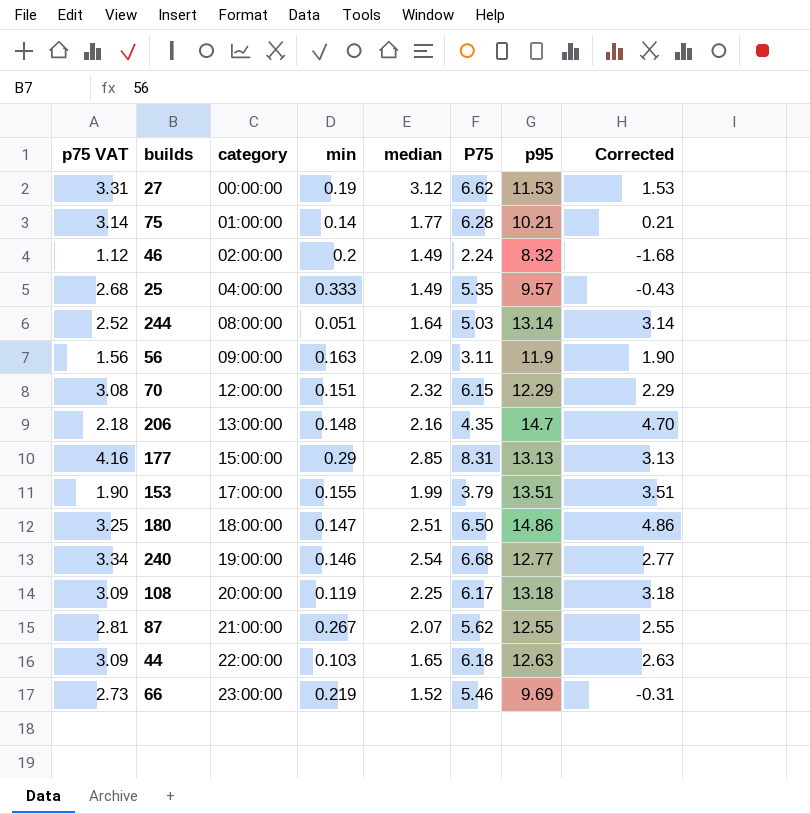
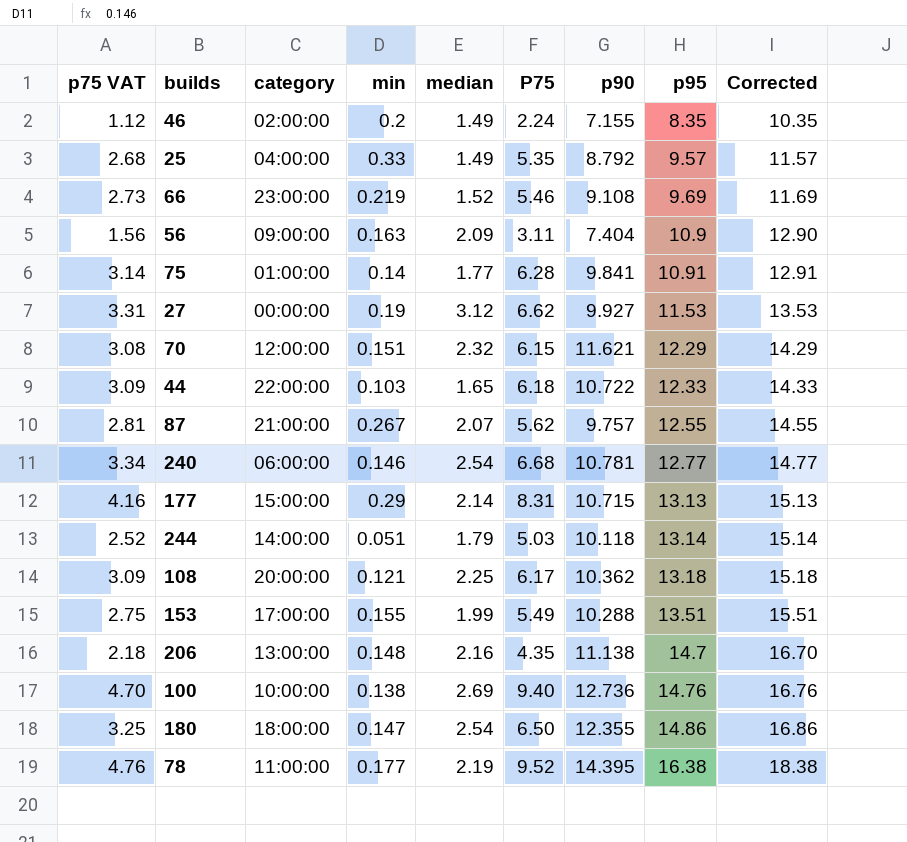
row order: category ascending -> p95 ascending
column p90 | position: none -> 7
column Corrected | formula: [p95] - 10 -> [p95] + 2
46 | p95: 8.32 -> 8.35
25 | min: 0.333 -> 0.33
56 | p95: 11.9 -> 10.9
75 | p95: 10.21 -> 10.91
44 | p95: 12.63 -> 12.33
240 | category: 19:00:00 -> 06:00:00
177 | median: 2.85 -> 2.14
244 | category: 08:00:00 -> 14:00:00
244 | median: 1.64 -> 1.79
108 | min: 0.119 -> 0.121
153 | p75 VAT: 1.90 -> 2.75
153 | P75: 3.79 -> 5.49
row 100: none -> 4.70 | 10:00:00 | 0.138 | 2.69 | 9.40 | 12.736 | 14.76 | 16.76
180 | median: 2.51 -> 2.54
row 78: none -> 4.76 | 11:00:00 | 0.177 | 2.19 | 9.52 | 14.395 | 16.38 | 18.38

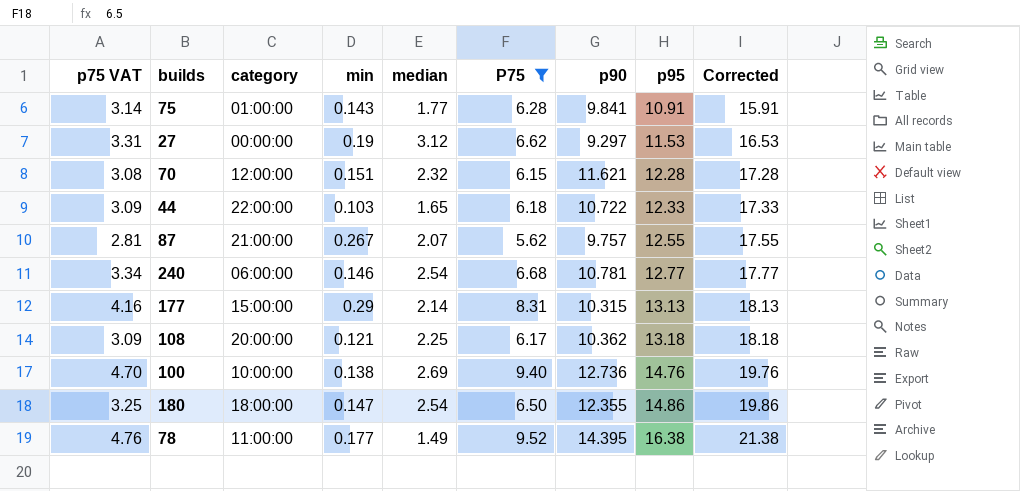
filter: none -> P75 >= 5.62
column Corrected | formula: [p95] + 2 -> [p95] + 5
75 | min: 0.14 -> 0.143
27 | p90: 9.927 -> 9.297
70 | p95: 12.29 -> 12.28
177 | p90: 10.715 -> 10.315
78 | median: 2.19 -> 1.49

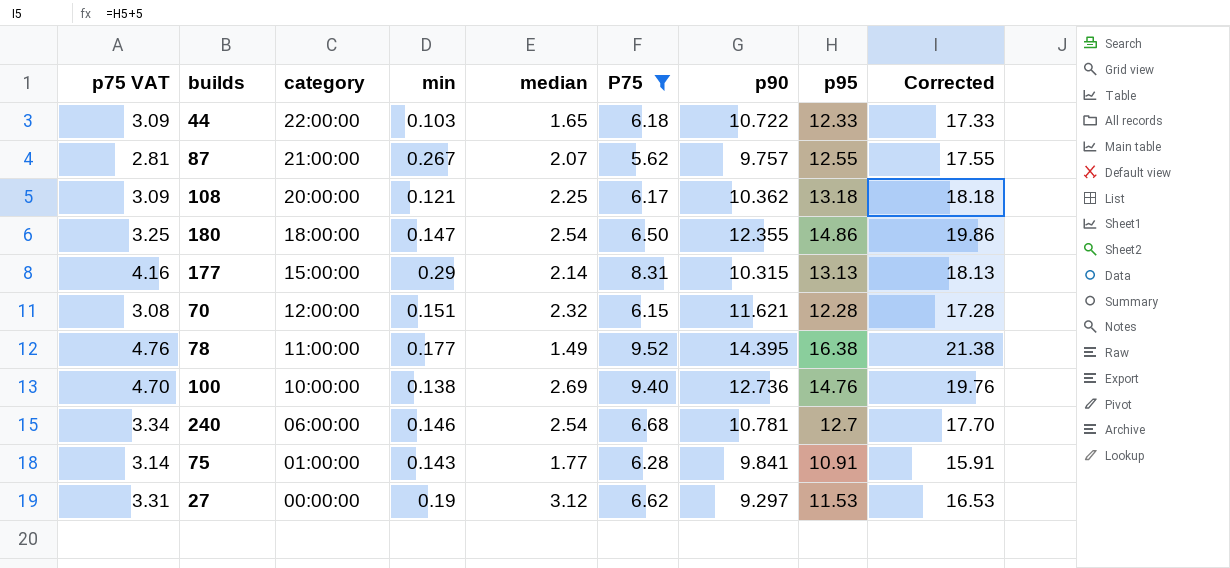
row order: p95 ascending -> category descending
240 | p95: 12.77 -> 12.7
240 | Corrected: 17.77 -> 17.70

